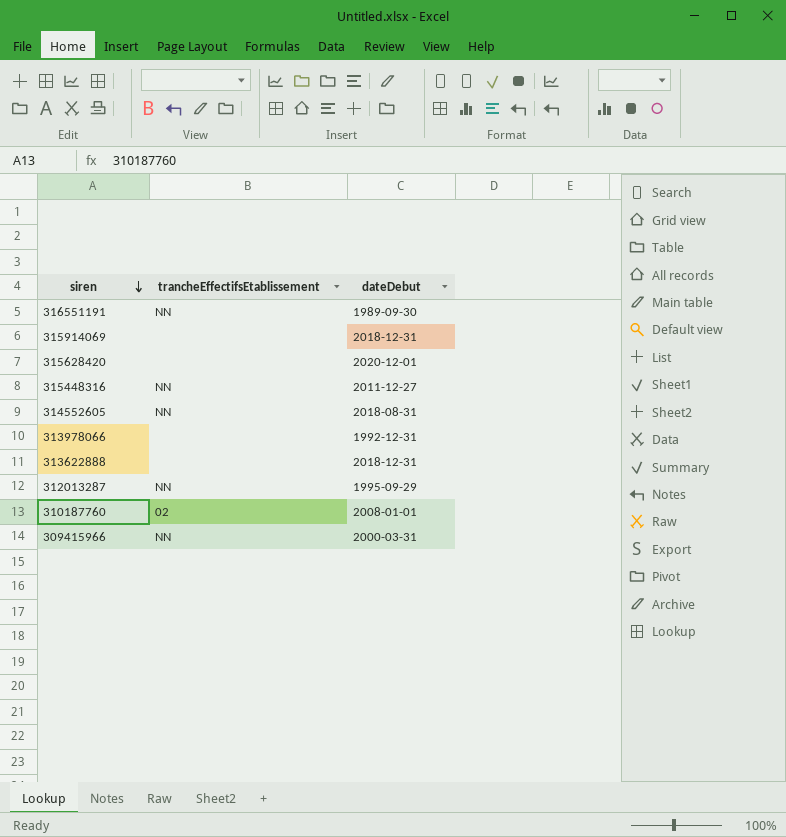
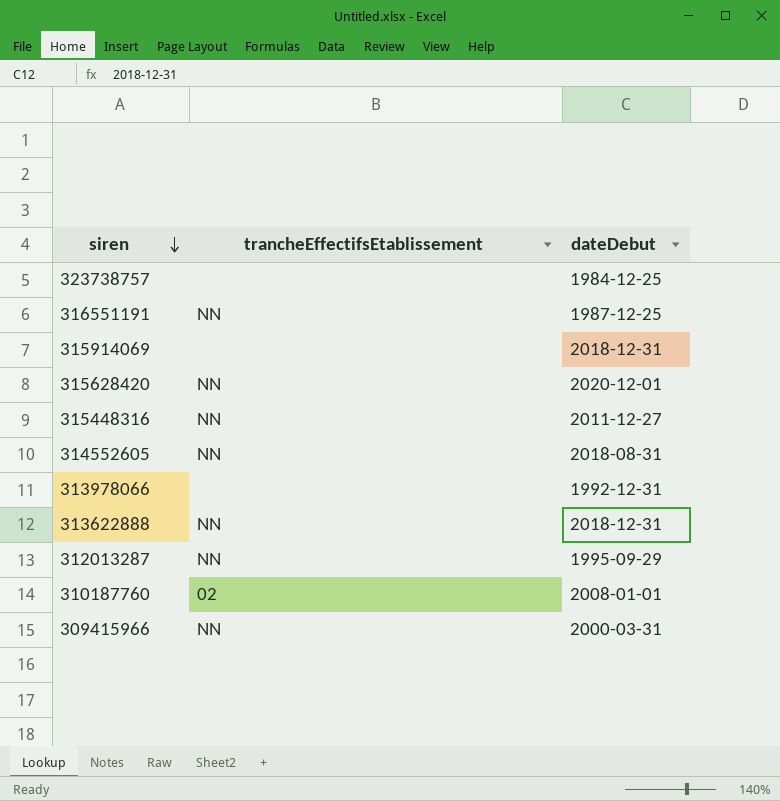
row 323738757: none -> none | 1984-12-25
316551191 | dateDebut: 1989-09-30 -> 1987-12-25
315628420 | trancheEffectifsEtablissement: none -> NN
313622888 | trancheEffectifsEtablissement: none -> NN

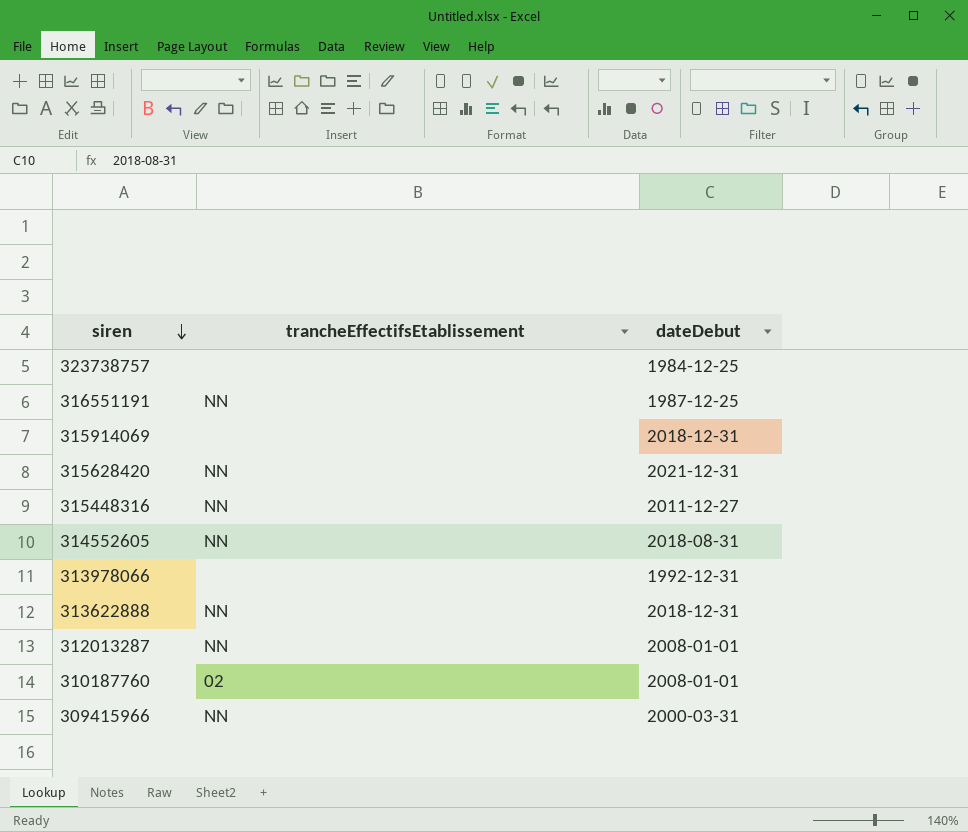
315628420 | dateDebut: 2020-12-01 -> 2021-12-31
312013287 | dateDebut: 1995-09-29 -> 2008-01-01

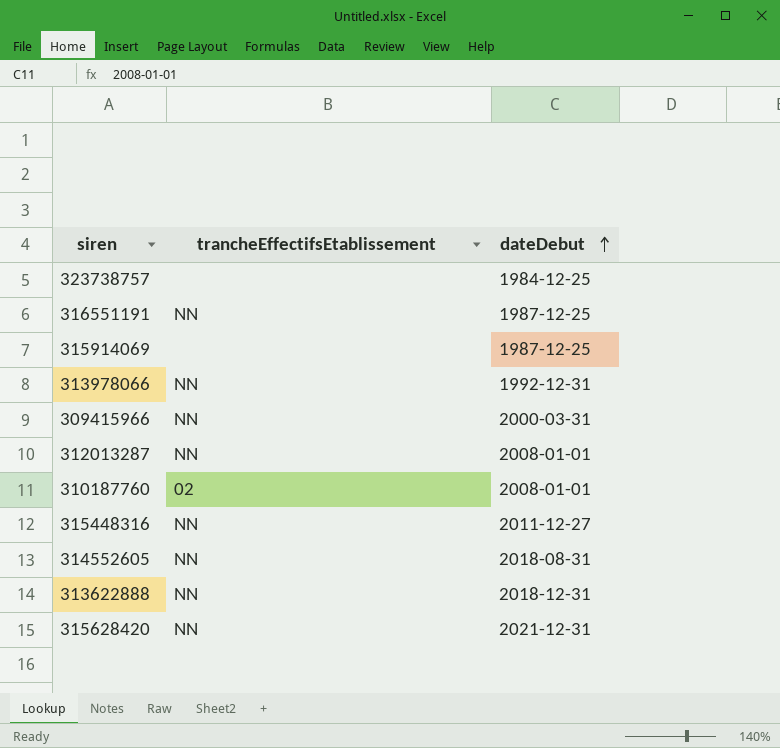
row order: siren descending -> dateDebut ascending
315914069 | dateDebut: 2018-12-31 -> 1987-12-25
313978066 | trancheEffectifsEtablissement: none -> NN

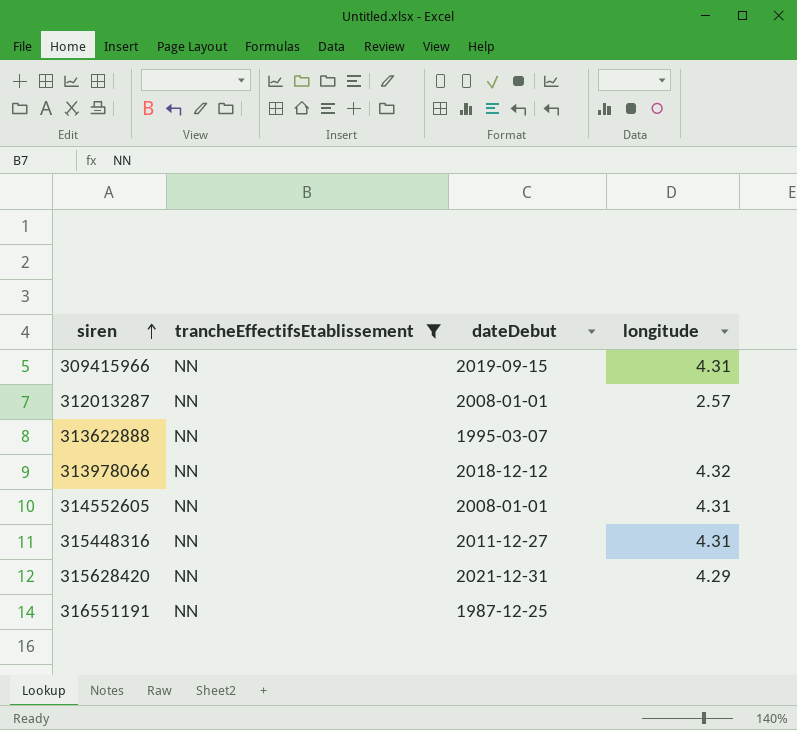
filter: none -> trancheEffectifsEtablissement = NN
row order: dateDebut ascending -> siren ascending
column longitude | position: none -> 4
309415966 | dateDebut: 2000-03-31 -> 2019-09-15
313622888 | dateDebut: 2018-12-31 -> 1995-03-07
313978066 | dateDebut: 1992-12-31 -> 2018-12-12
314552605 | dateDebut: 2018-08-31 -> 2008-01-01

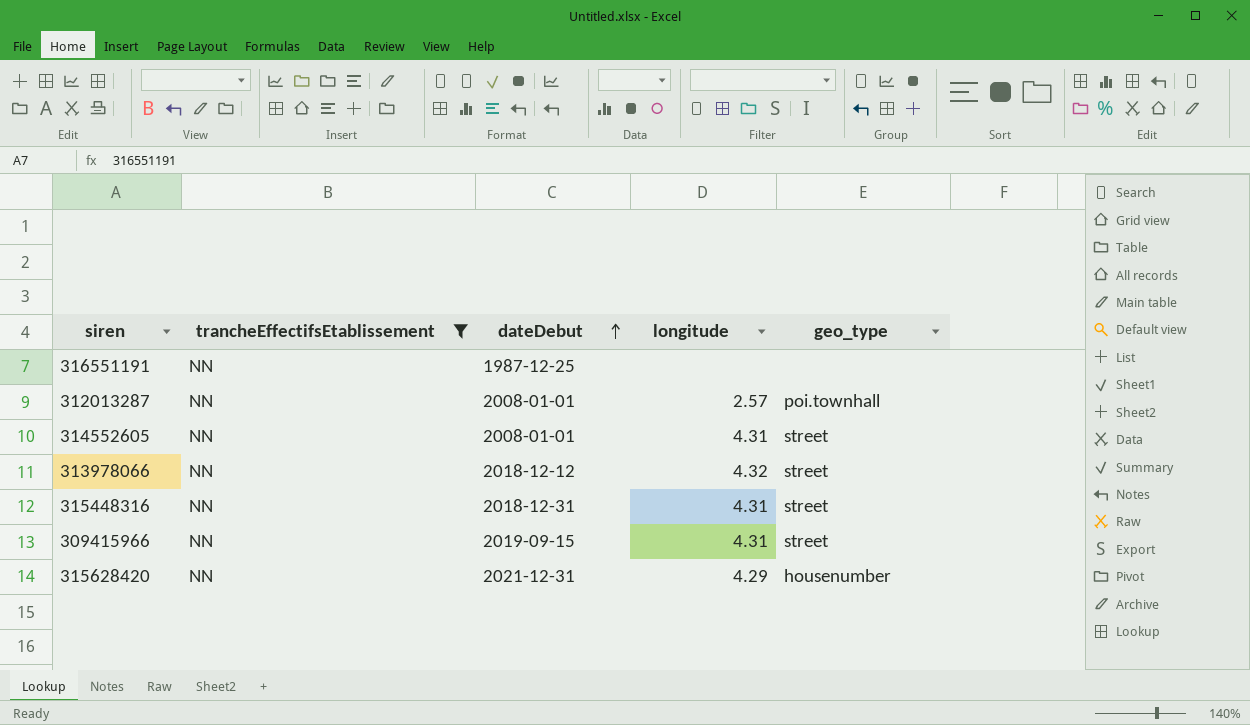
row order: siren ascending -> dateDebut ascending
column geo_type | position: none -> 5
row 313622888: NN | 1995-03-07 | none -> none
315448316 | dateDebut: 2011-12-27 -> 2018-12-31

